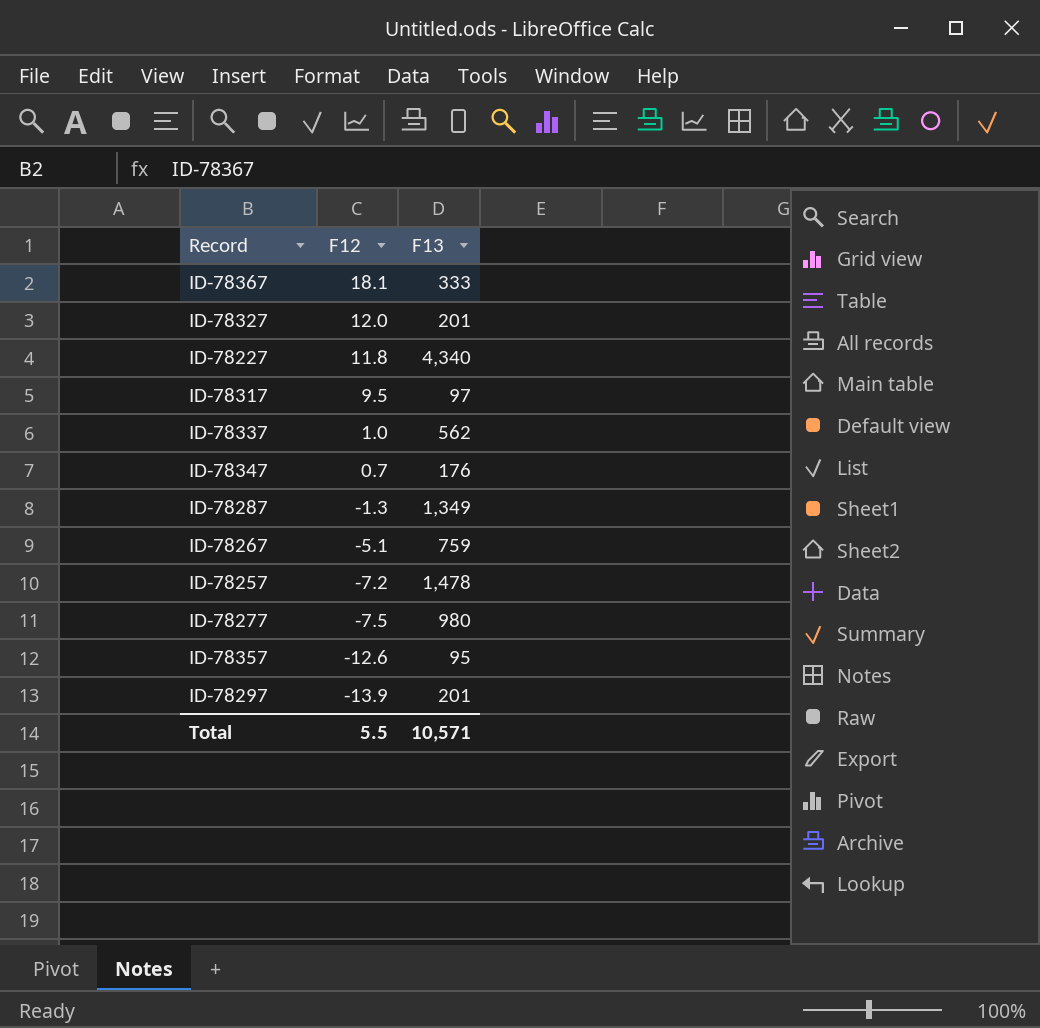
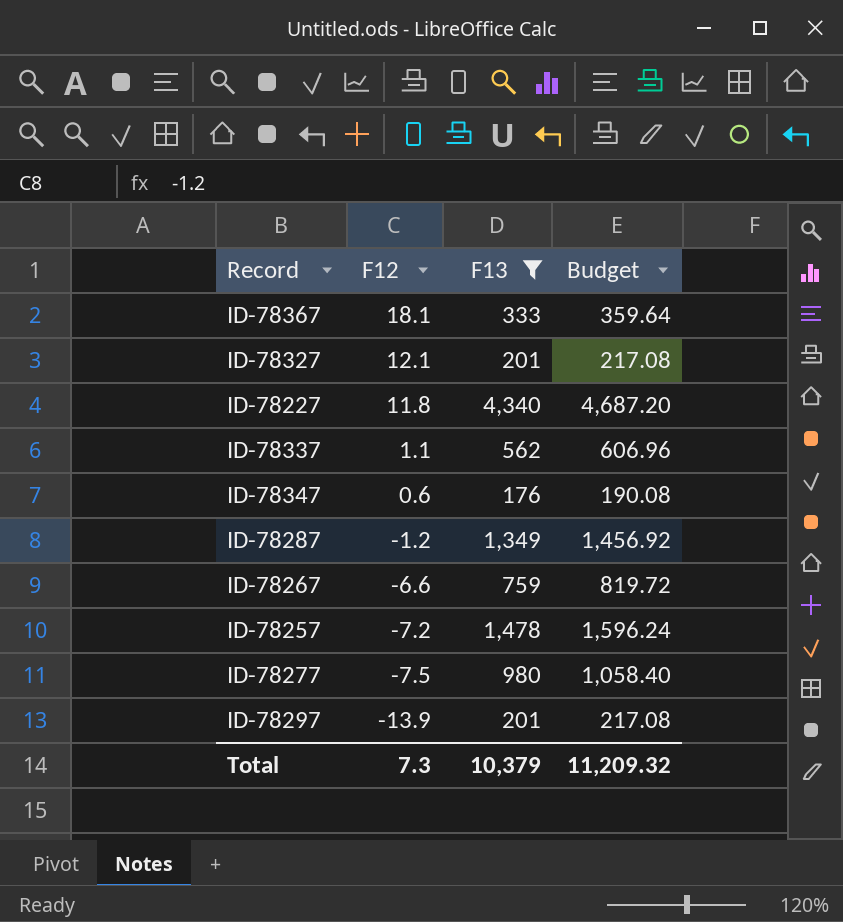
filter: none -> F13 >= 176
column Budget | formula: none -> [F13] * 1.08
ID-78327 | F12: 12.0 -> 12.1
ID-78337 | F12: 1.0 -> 1.1
ID-78347 | F12: 0.7 -> 0.6
ID-78287 | F12: -1.3 -> -1.2
ID-78267 | F12: -5.1 -> -6.6
Total | F12: 5.5 -> 7.3
Total | F13: 10,571 -> 10,379

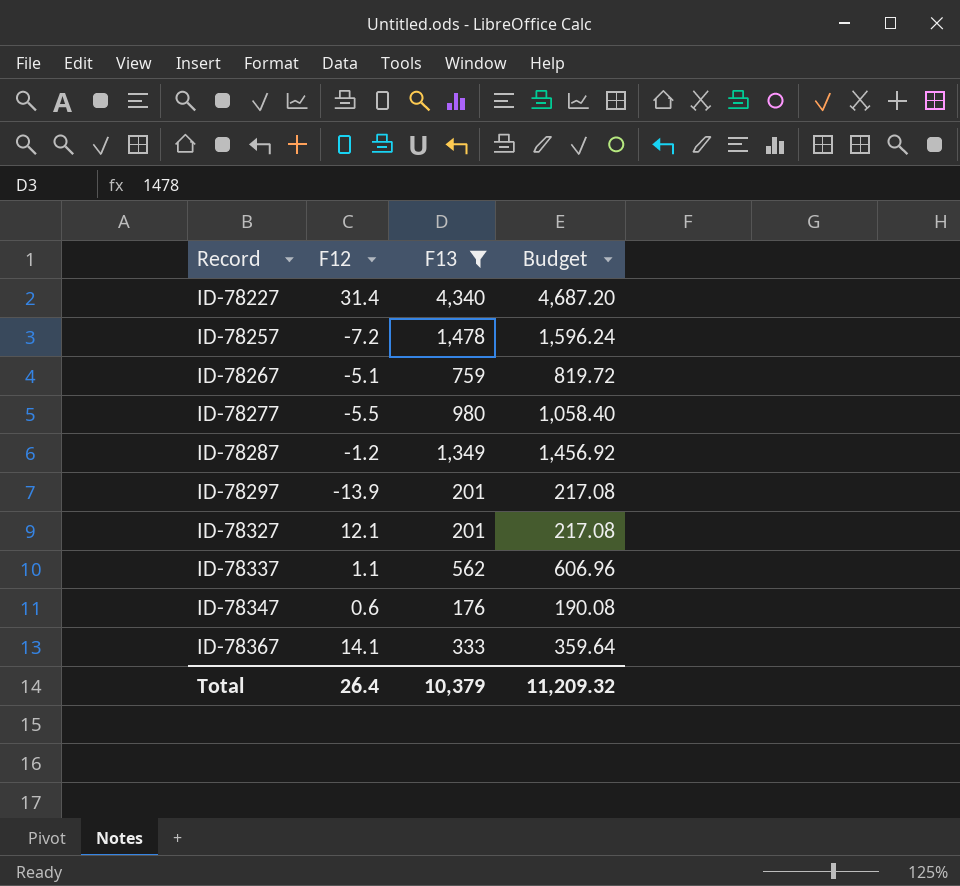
row order: F12 descending -> Record ascending
ID-78227 | F12: 11.8 -> 31.4
ID-78267 | F12: -6.6 -> -5.1
ID-78277 | F12: -7.5 -> -5.5
ID-78367 | F12: 18.1 -> 14.1
Total | F12: 7.3 -> 26.4

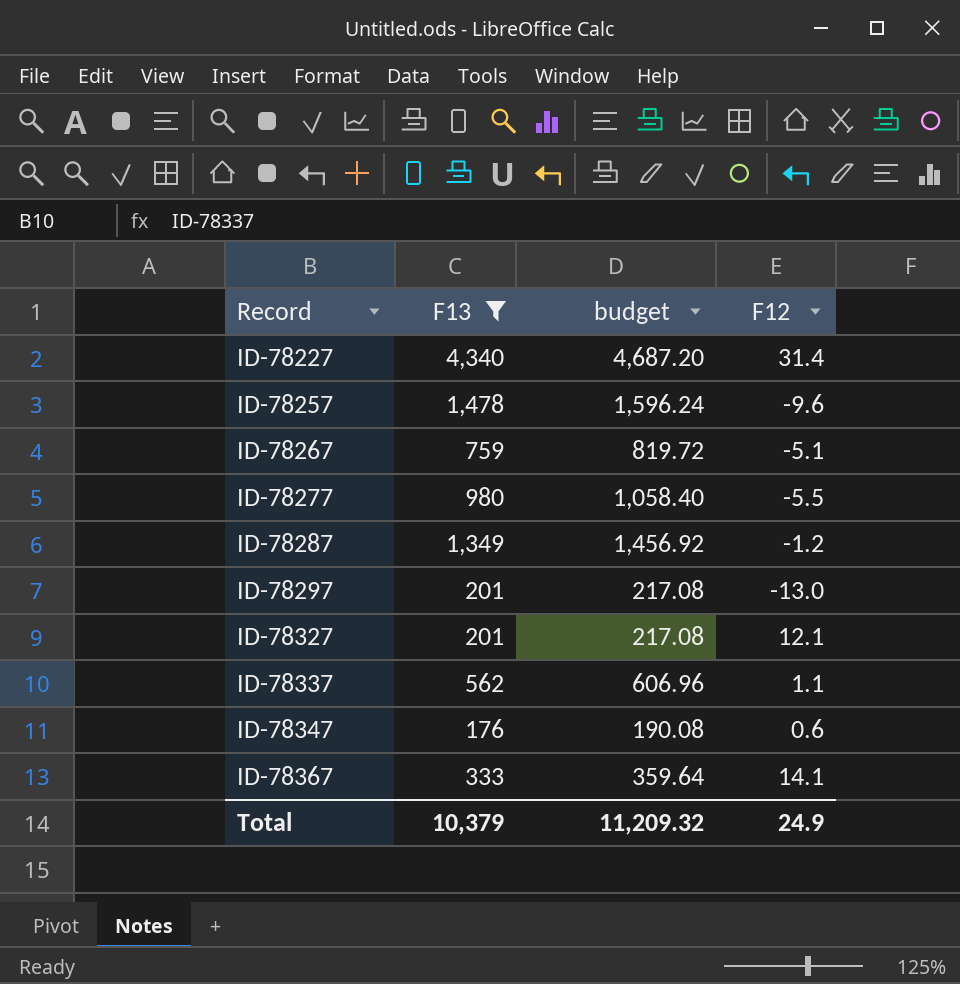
column name: Budget -> budget
column F12 | position: 2 -> 4
ID-78257 | F12: -7.2 -> -9.6
ID-78297 | F12: -13.9 -> -13.0
Total | F12: 26.4 -> 24.9

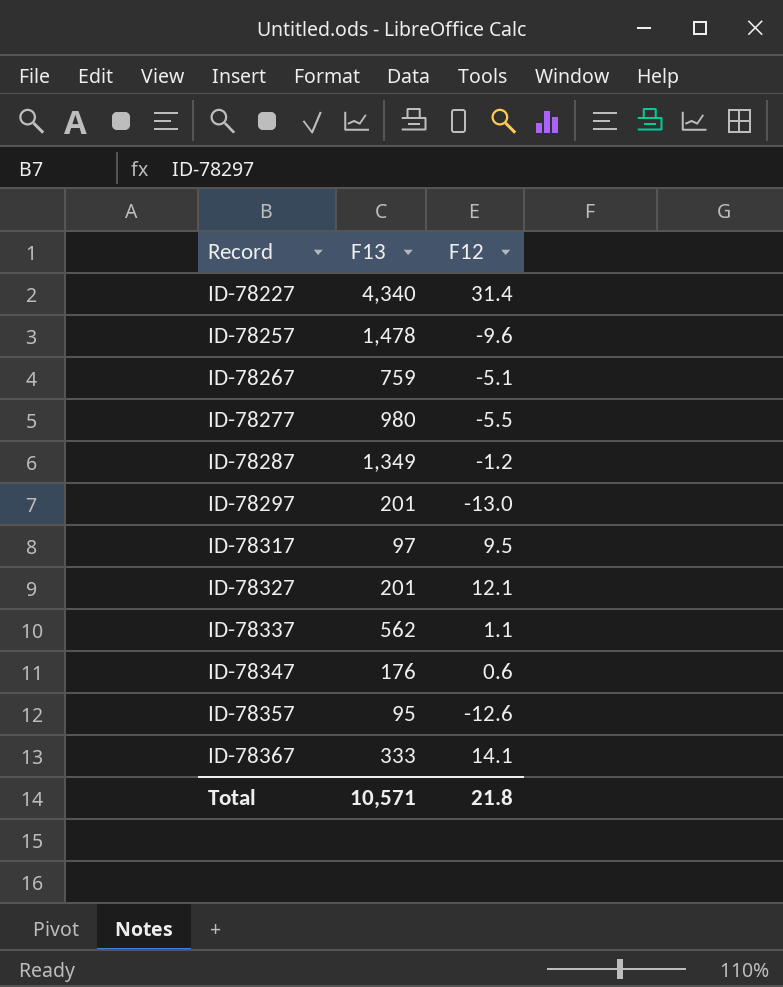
filter: F13 >= 176 -> none
column budget | formula: [F13] * 1.08 -> none
Total | F13: 10,379 -> 10,571
Total | F12: 24.9 -> 21.8

